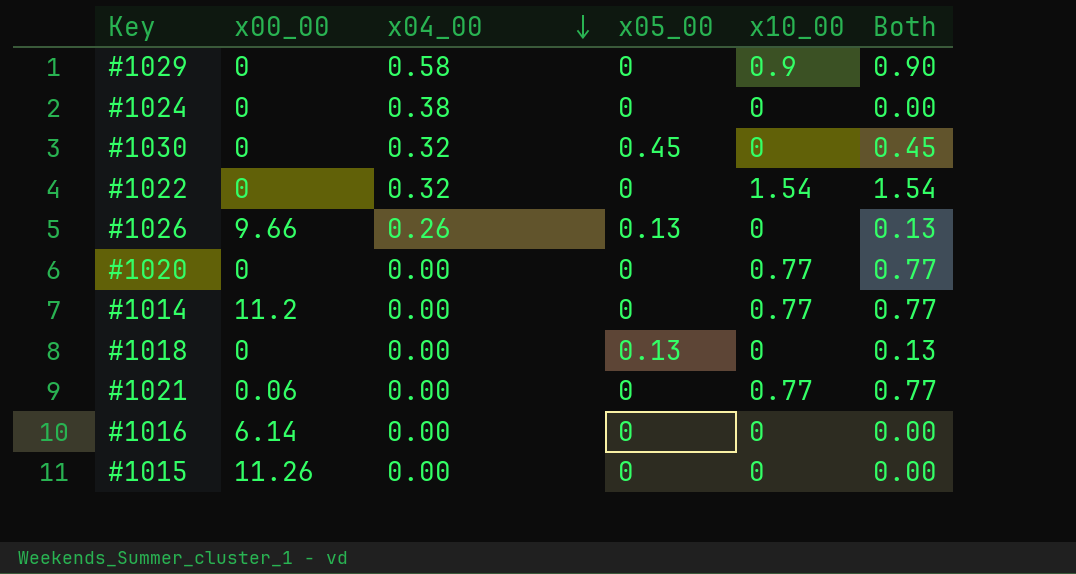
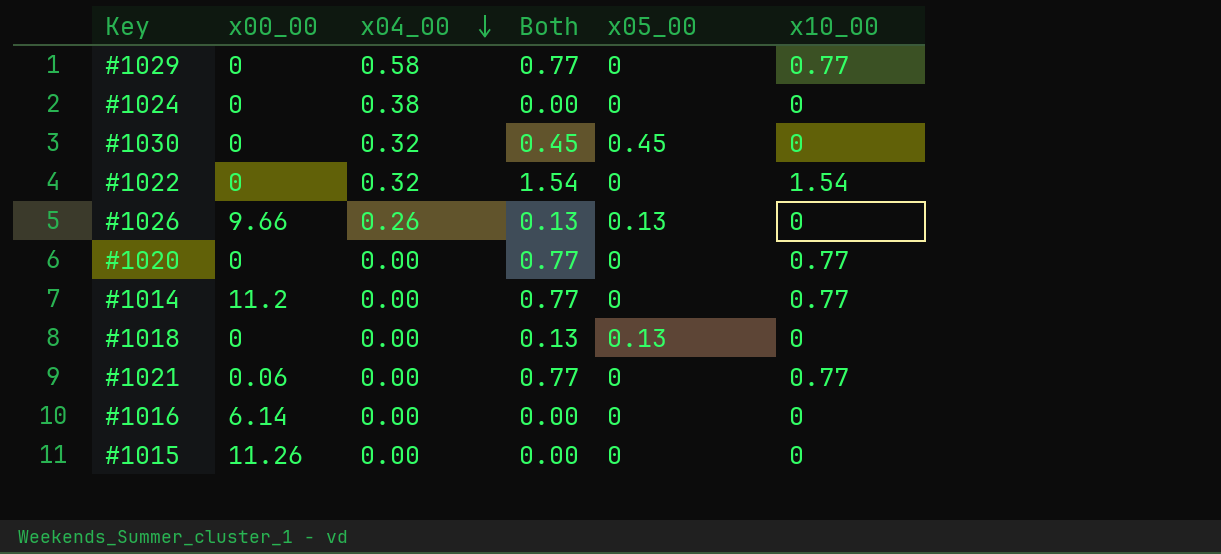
column Both | position: 6 -> 4
#1029 | Both: 0.90 -> 0.77
#1029 | x10_00: 0.9 -> 0.77

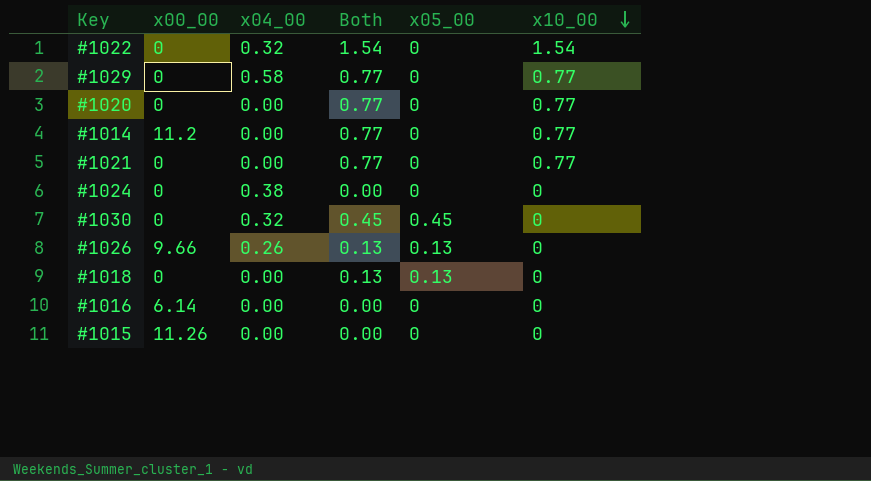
row order: x04_00 descending -> x10_00 descending
#1021 | x00_00: 0.06 -> 0

